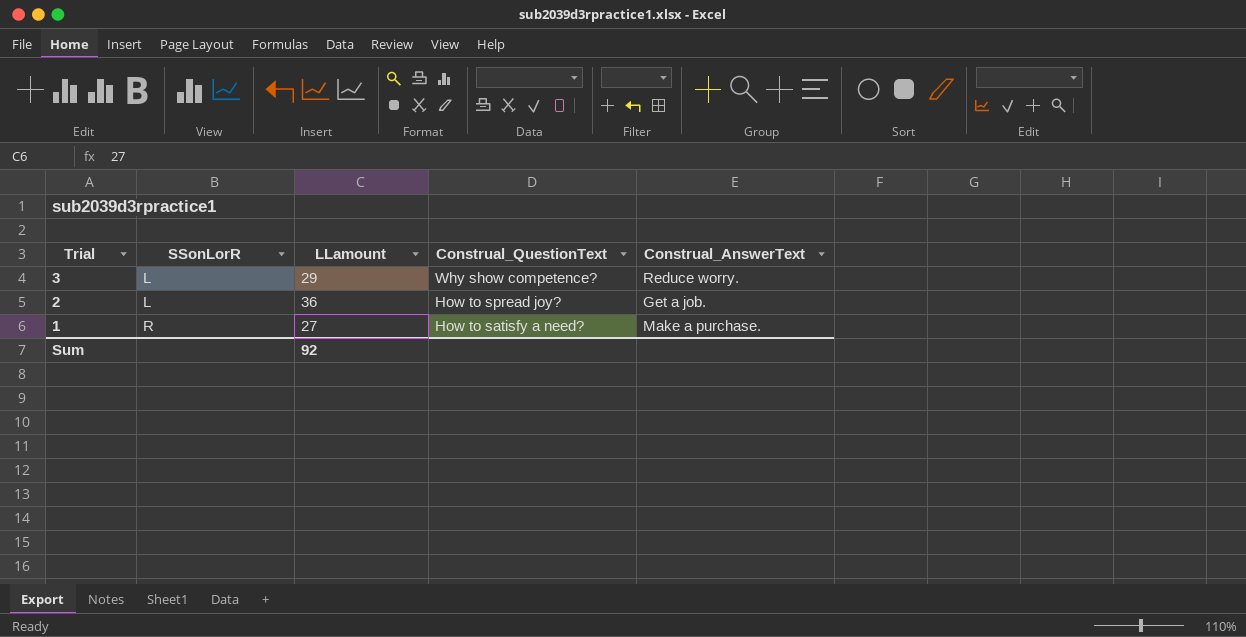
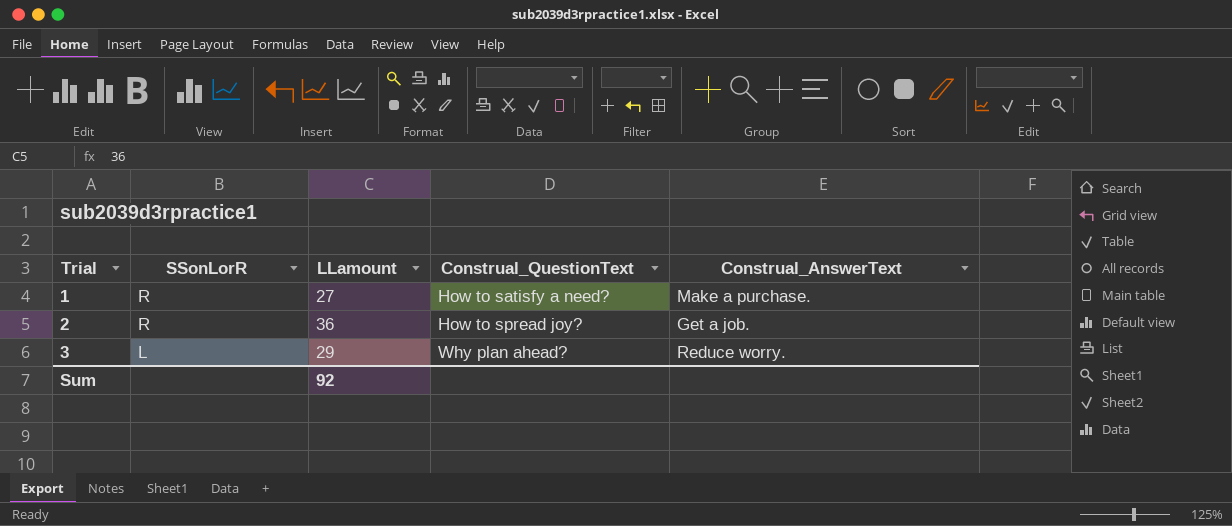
row order: Trial descending -> Trial ascending
2 | SSonLorR: L -> R
3 | Construal_QuestionText: Why show competence? -> Why plan ahead?

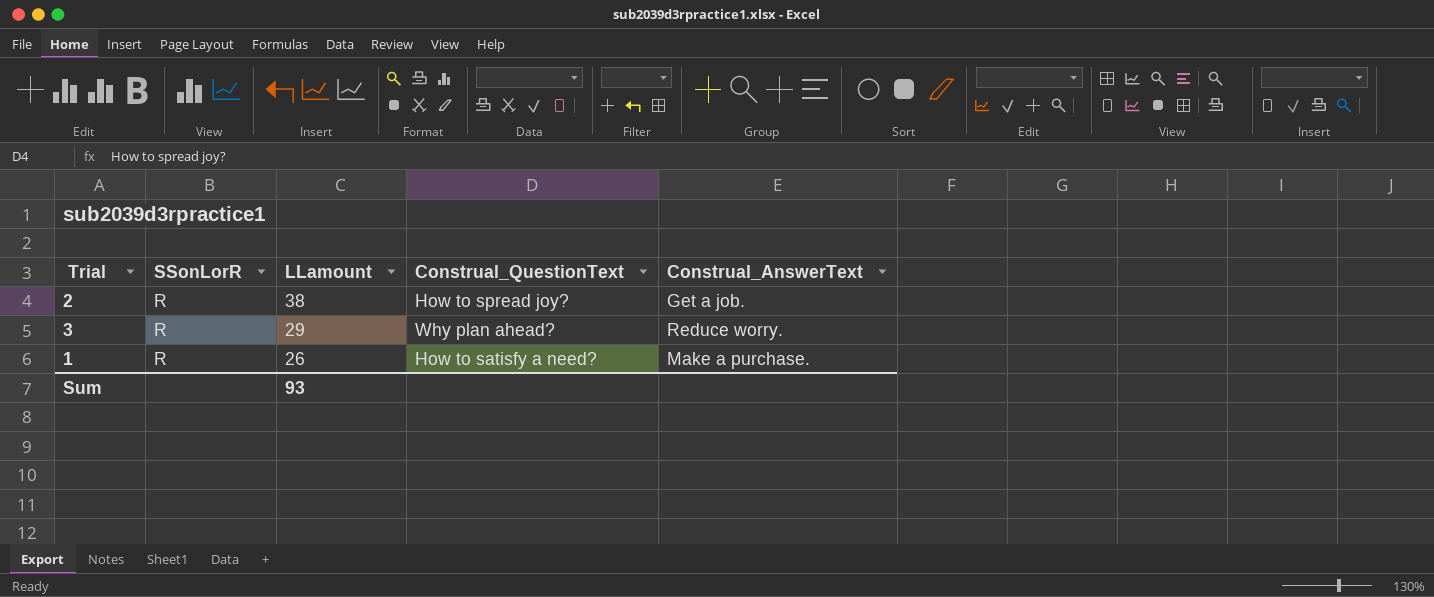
row order: Trial ascending -> LLamount descending
2 | LLamount: 36 -> 38
3 | SSonLorR: L -> R
1 | LLamount: 27 -> 26
Sum | LLamount: 92 -> 93

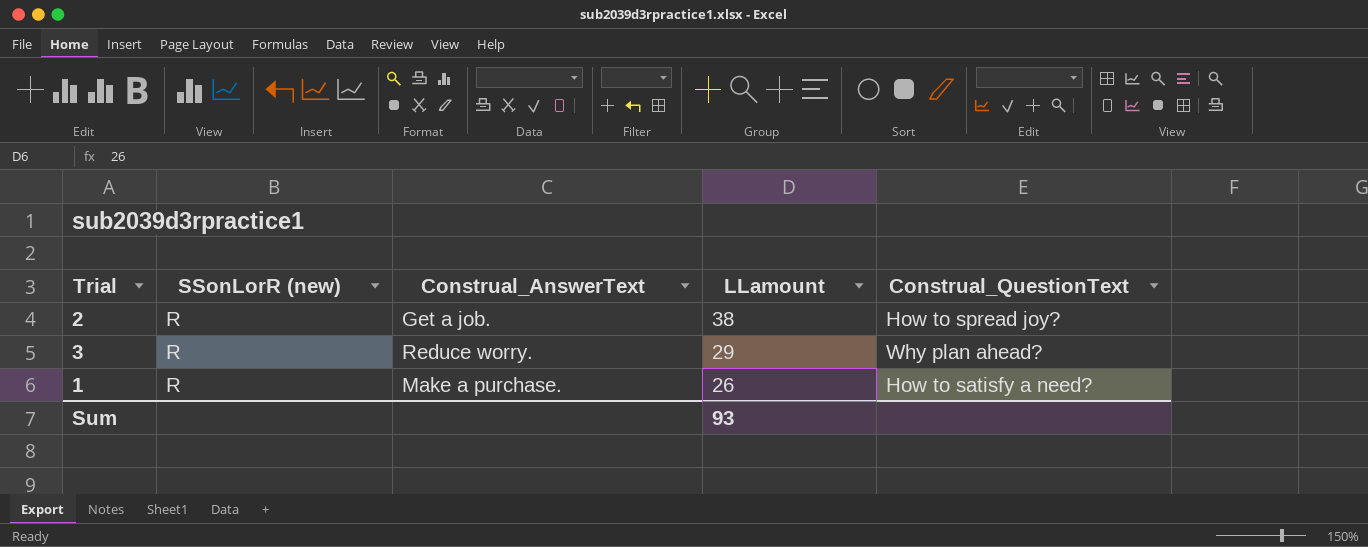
column name: SSonLorR -> SSonLorR (new)
column Construal_AnswerText | position: 5 -> 3

